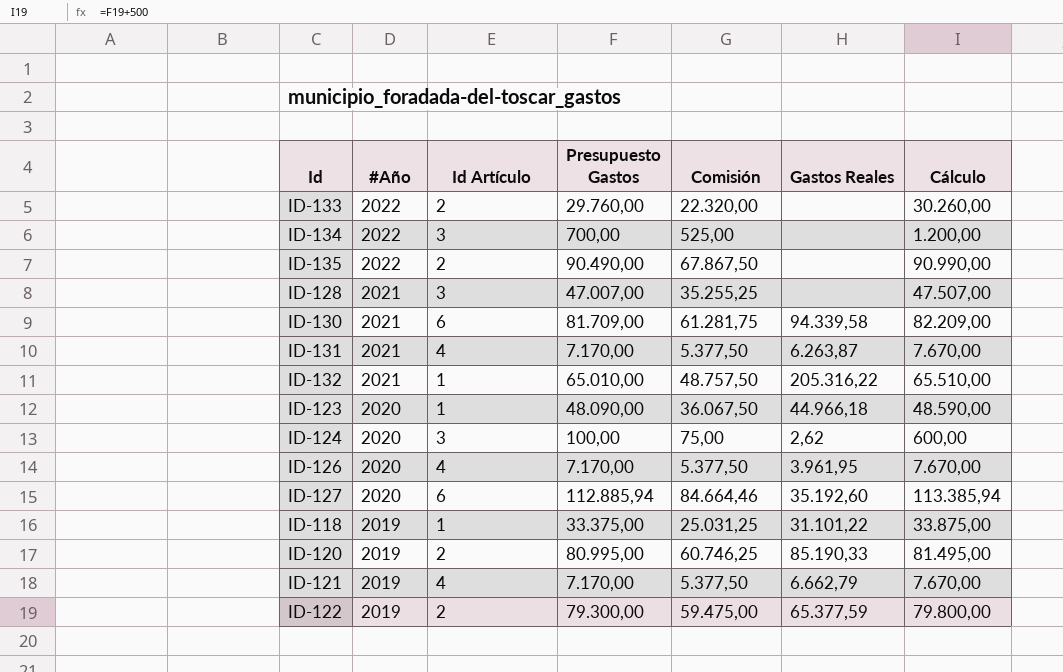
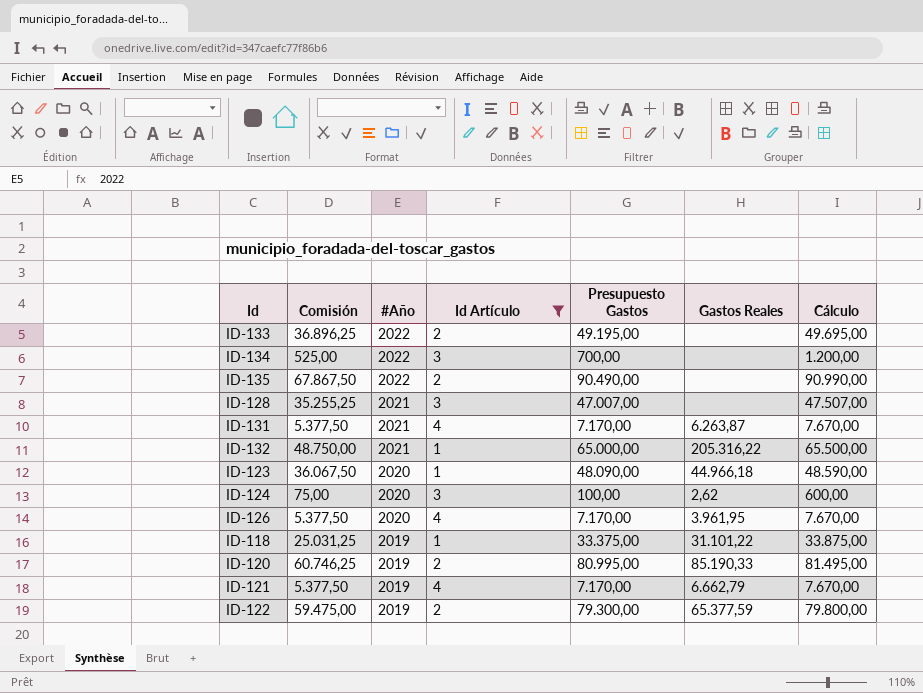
filter: none -> Id Artículo != 6
column Comisión | position: 5 -> 2
ID-133 | Comisión: 22.320,00 -> 36.896,25
ID-133 | Presupuesto Gastos: 29.760,00 -> 49.195,00
ID-133 | Cálculo: 30.260,00 -> 49.695,00
ID-132 | Comisión: 48.757,50 -> 48.750,00
ID-132 | Presupuesto Gastos: 65.010,00 -> 65.000,00
ID-132 | Cálculo: 65.510,00 -> 65.500,00

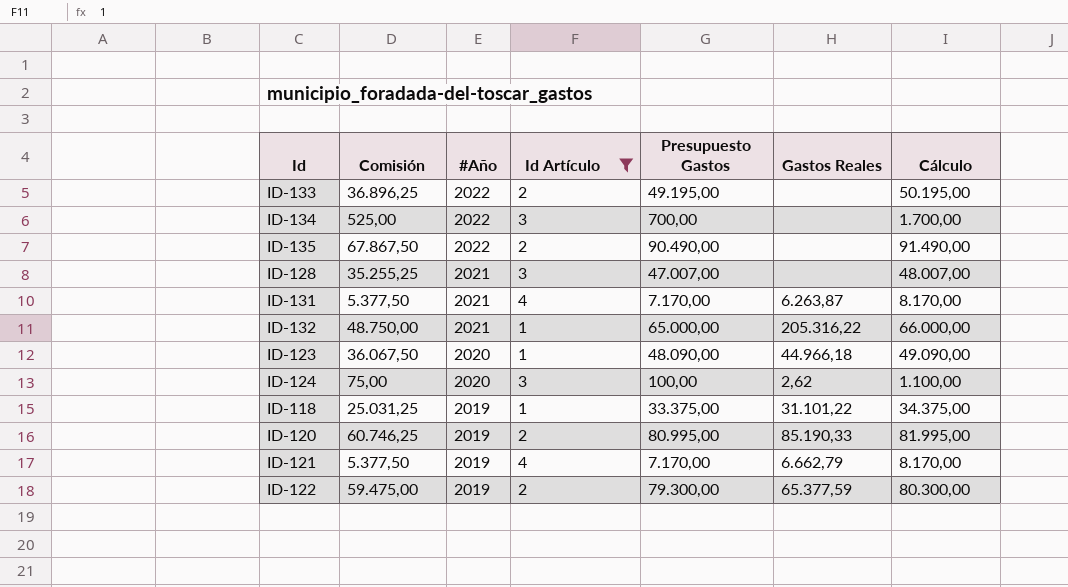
column Cálculo | formula: [Presupuesto Gastos] + 500 -> [Presupuesto Gastos] + 1000
row ID-126: 5.377,50 | 2020 | 4 | 7.170,00 | 3.961,95 | 7.670,00 -> none

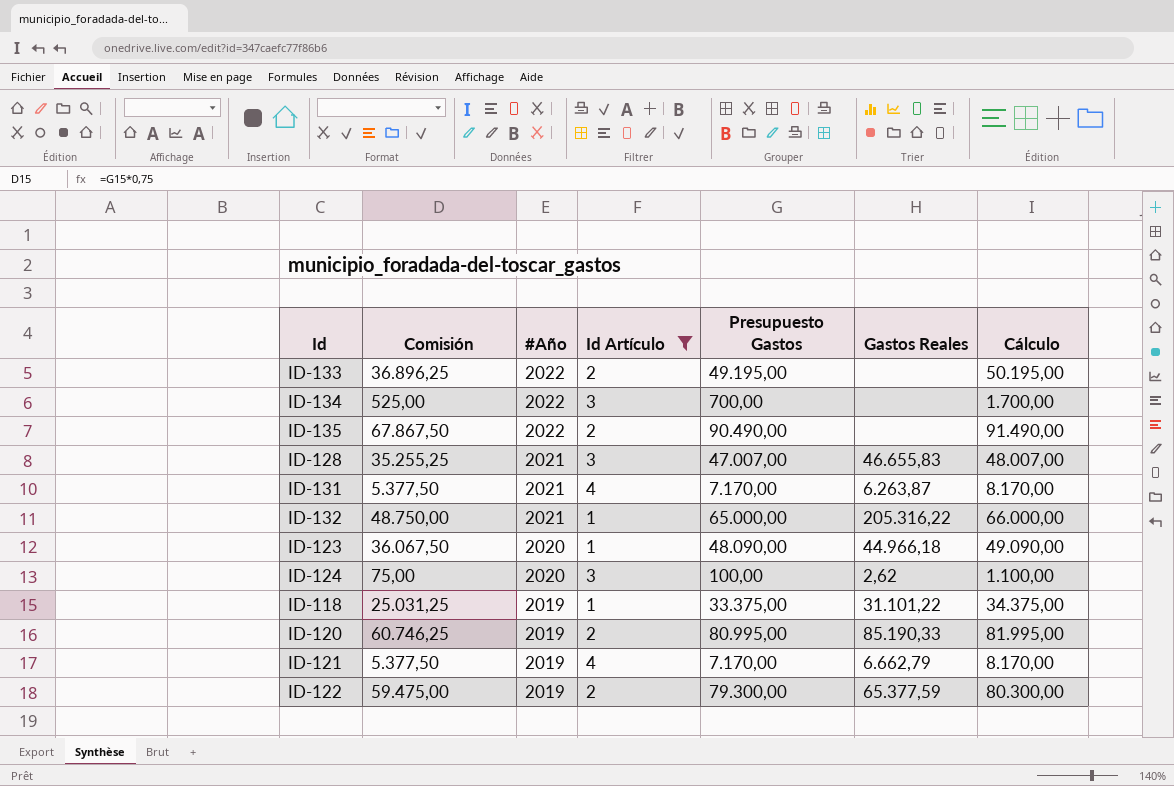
ID-128 | Gastos Reales: none -> 46.655,83

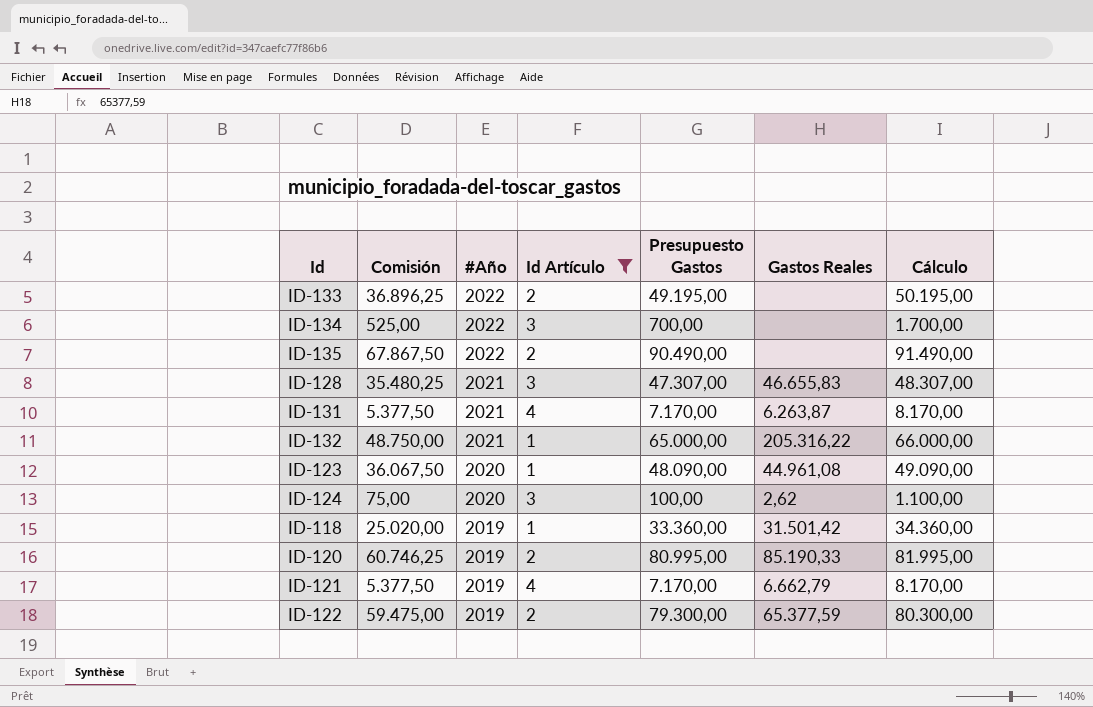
ID-128 | Comisión: 35.255,25 -> 35.480,25
ID-128 | Presupuesto Gastos: 47.007,00 -> 47.307,00
ID-128 | Cálculo: 48.007,00 -> 48.307,00
ID-123 | Gastos Reales: 44.966,18 -> 44.961,08
ID-118 | Comisión: 25.031,25 -> 25.020,00
ID-118 | Presupuesto Gastos: 33.375,00 -> 33.360,00
ID-118 | Gastos Reales: 31.101,22 -> 31.501,42
ID-118 | Cálculo: 34.375,00 -> 34.360,00

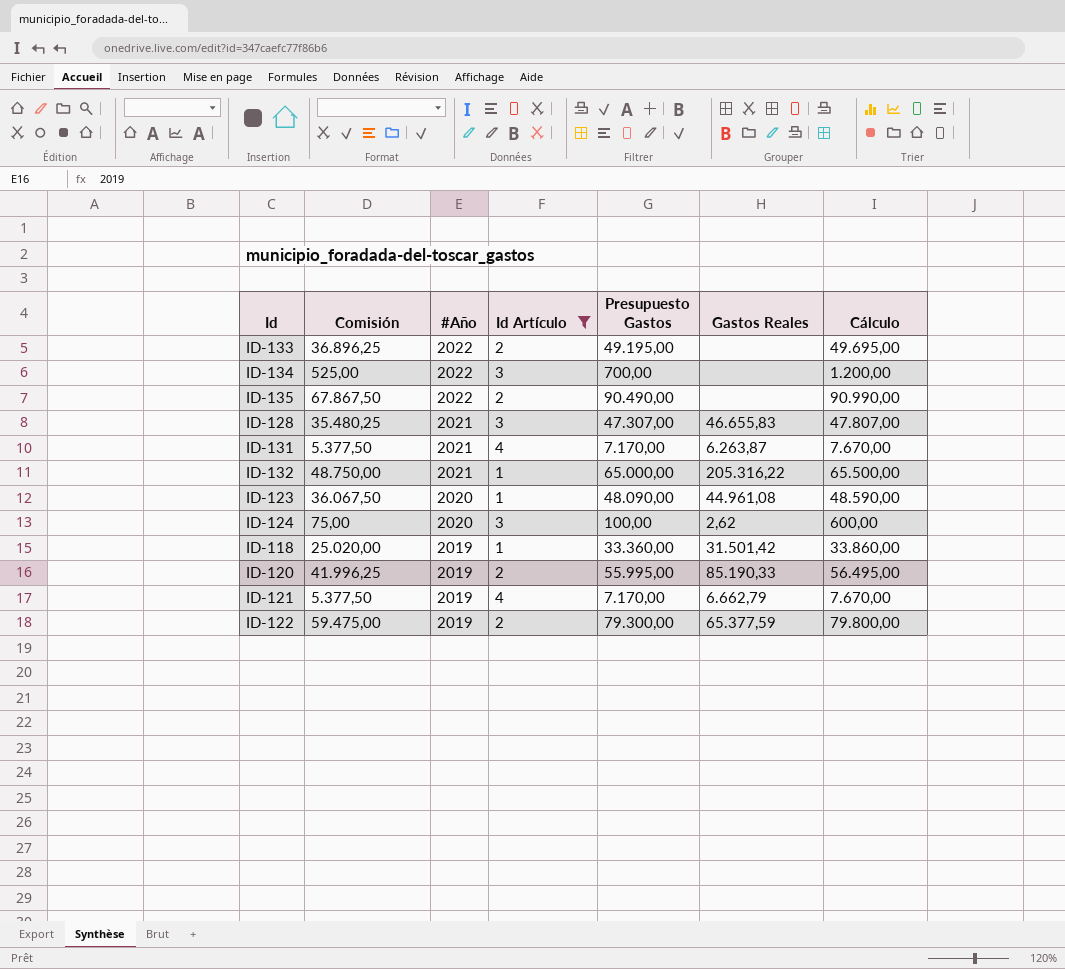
column Cálculo | formula: [Presupuesto Gastos] + 1000 -> [Presupuesto Gastos] + 500
ID-120 | Comisión: 60.746,25 -> 41.996,25
ID-120 | Presupuesto Gastos: 80.995,00 -> 55.995,00

